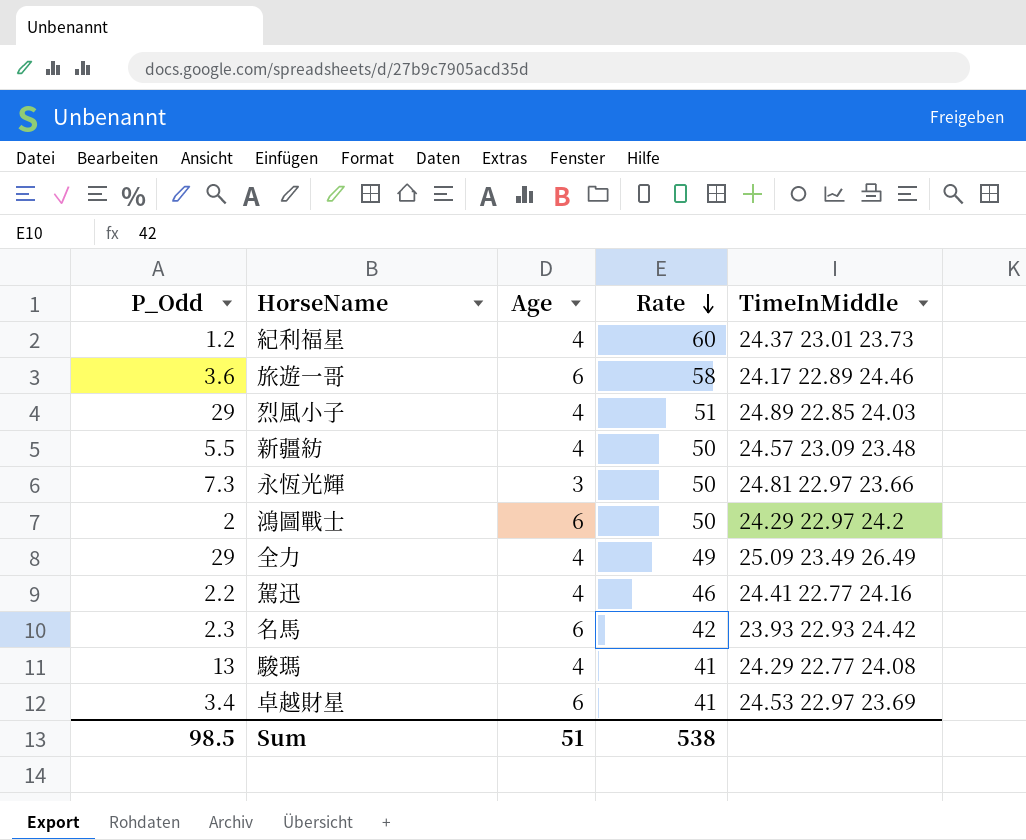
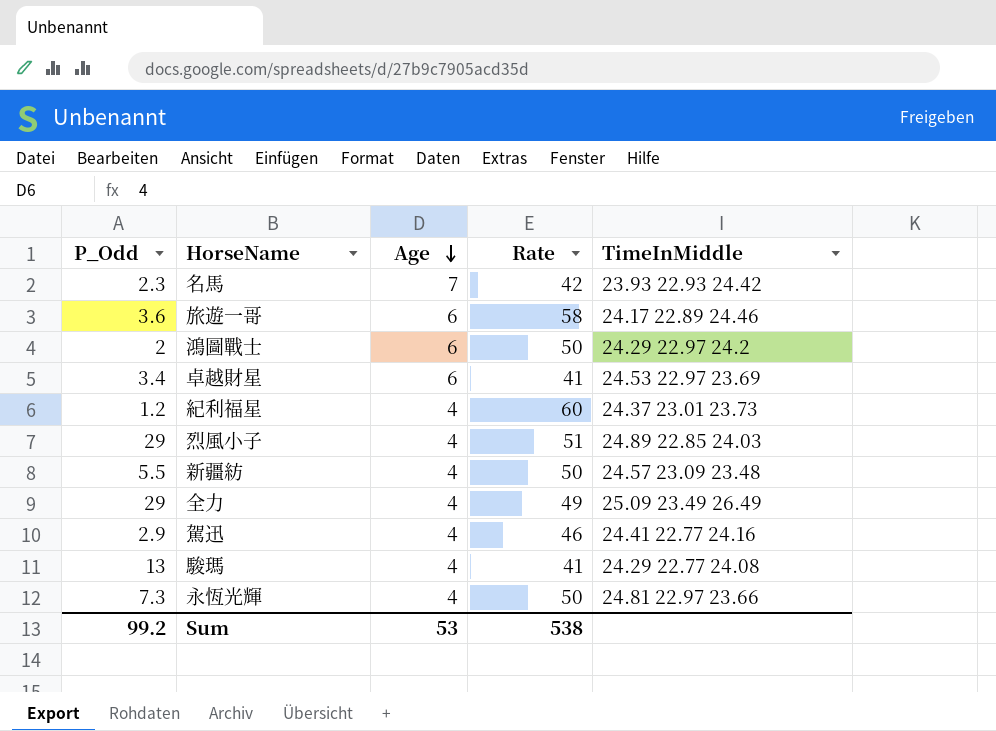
row order: Rate descending -> Age descending
名馬 | Age: 6 -> 7
駕迅 | P_Odd: 2.2 -> 2.9
永恆光輝 | Age: 3 -> 4
Sum | P_Odd: 98.5 -> 99.2
Sum | Age: 51 -> 53

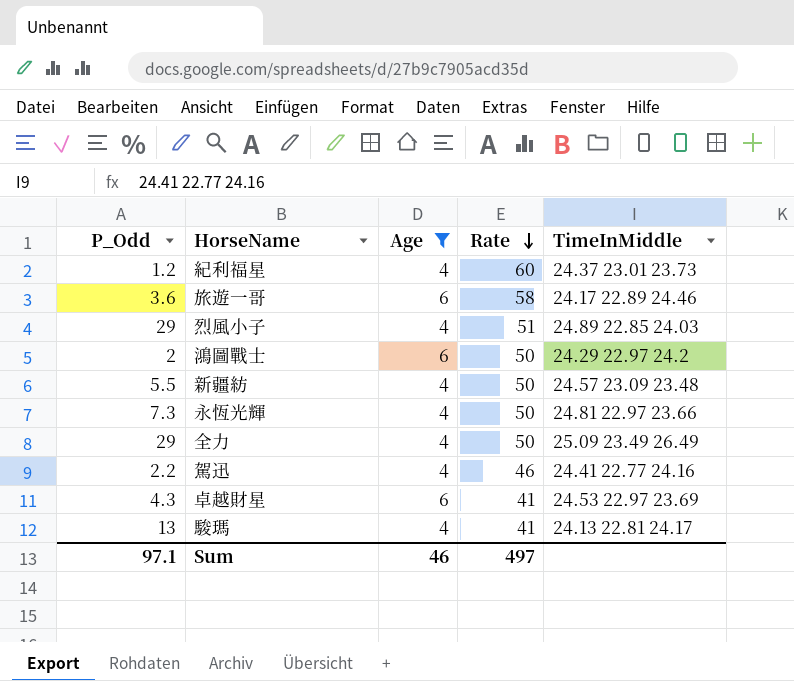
filter: none -> Age != 7
row order: Age descending -> Rate descending
全力 | Rate: 49 -> 50
駕迅 | P_Odd: 2.9 -> 2.2
卓越財星 | P_Odd: 3.4 -> 4.3
駿瑪 | TimeInMiddle: 24.29 22.77 24.08 -> 24.13 22.81 24.17
Sum | P_Odd: 99.2 -> 97.1
Sum | Age: 53 -> 46
Sum | Rate: 538 -> 497

